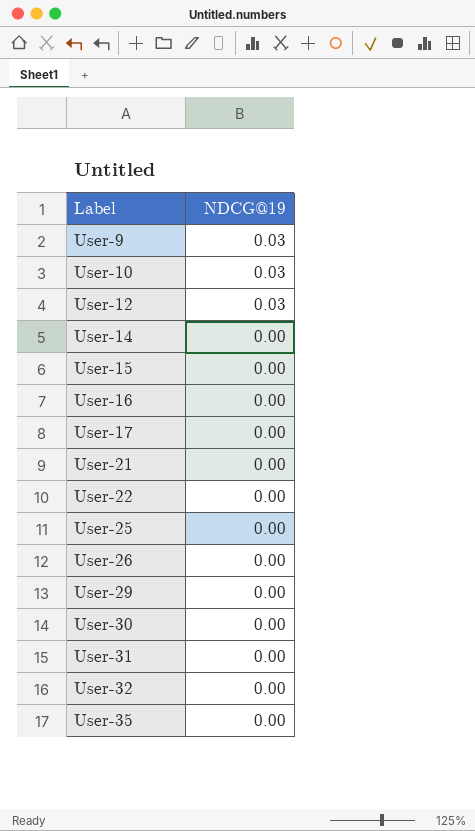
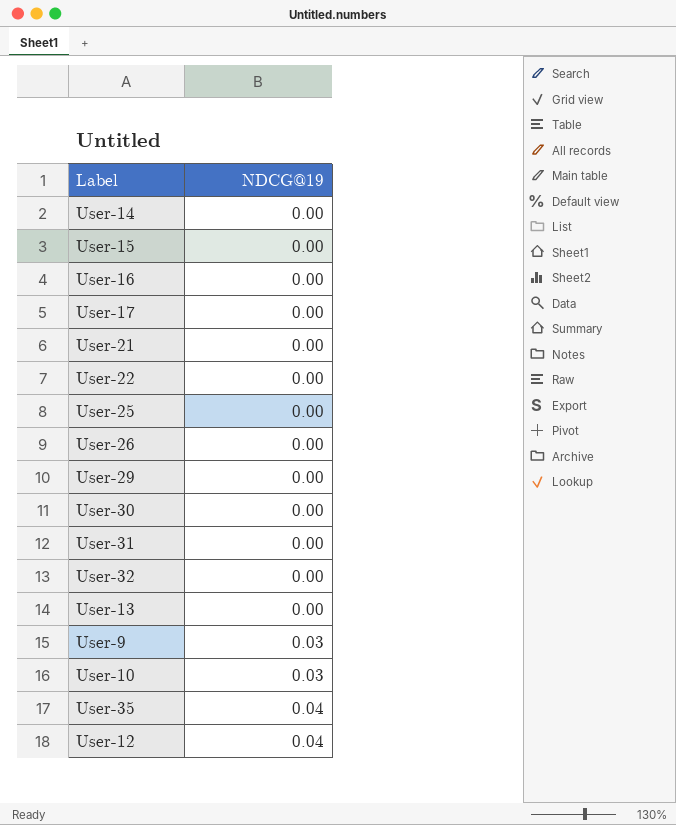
row order: Label ascending -> NDCG@19 ascending
row User-13: none -> 0.00
User-35 | NDCG@19: 0.00 -> 0.04
User-12 | NDCG@19: 0.03 -> 0.04

